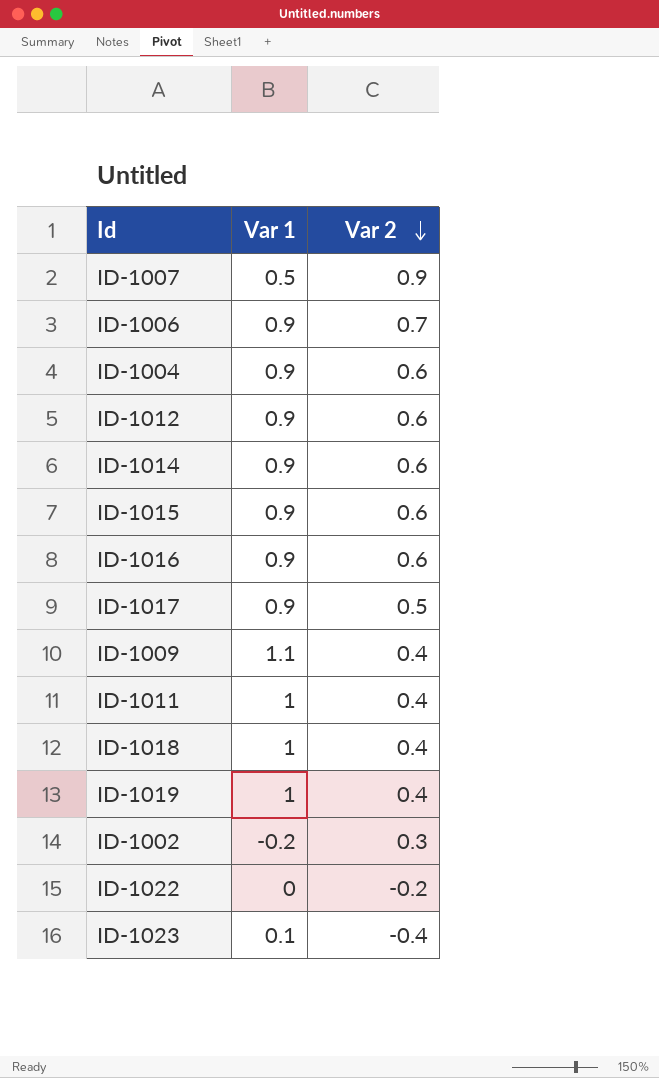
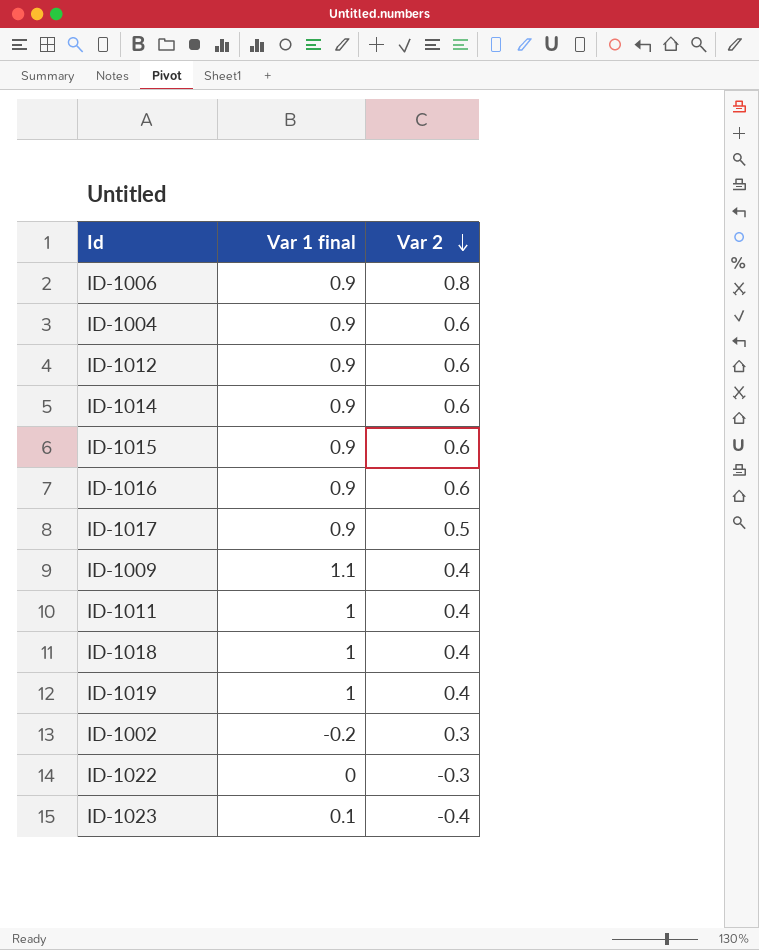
column name: Var 1 -> Var 1 final
row ID-1007: 0.5 | 0.9 -> none
ID-1006 | Var 2: 0.7 -> 0.8
ID-1022 | Var 2: -0.2 -> -0.3

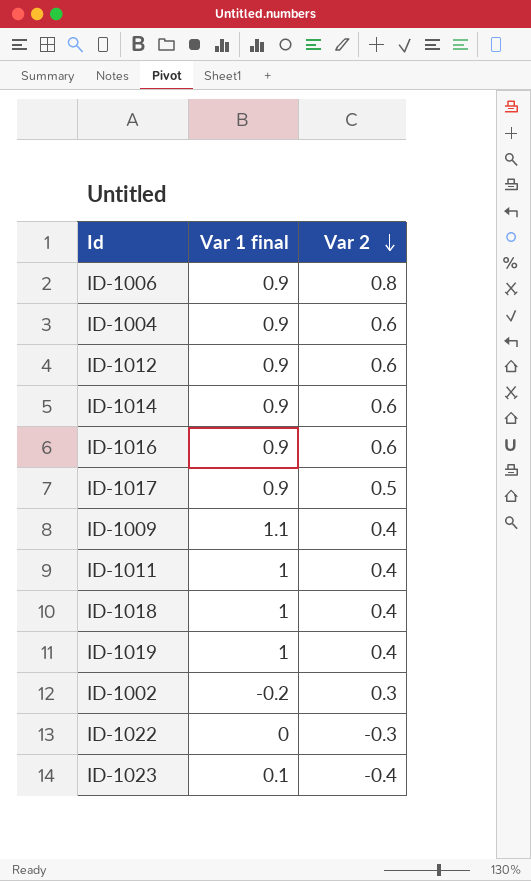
row ID-1015: 0.9 | 0.6 -> none

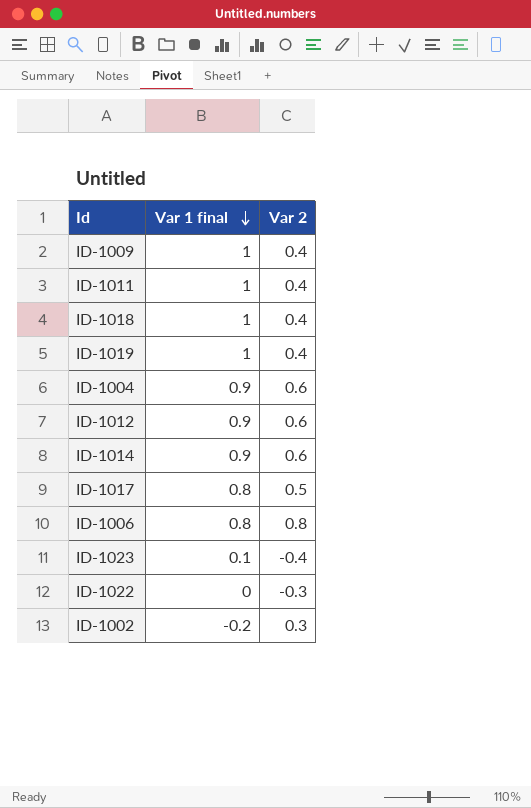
row order: Var 2 descending -> Var 1 final descending
row ID-1016: 0.9 | 0.6 -> none
ID-1009 | Var 1 final: 1.1 -> 1
ID-1017 | Var 1 final: 0.9 -> 0.8
ID-1006 | Var 1 final: 0.9 -> 0.8

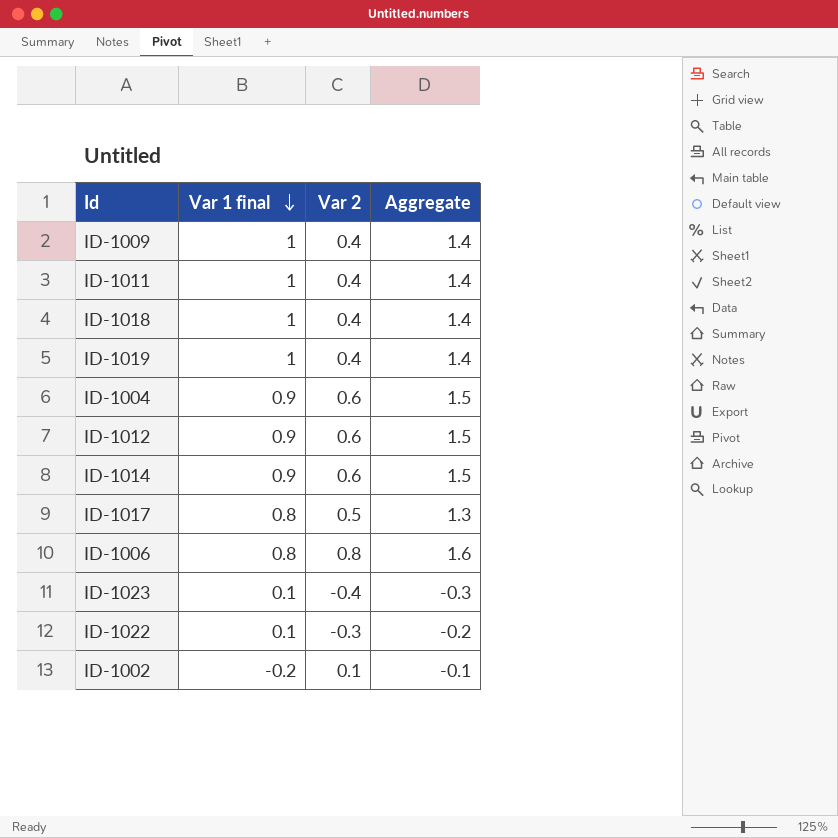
column Aggregate | formula: none -> [Var 1 final] + [Var 2]
ID-1022 | Var 1 final: 0 -> 0.1
ID-1002 | Var 2: 0.3 -> 0.1

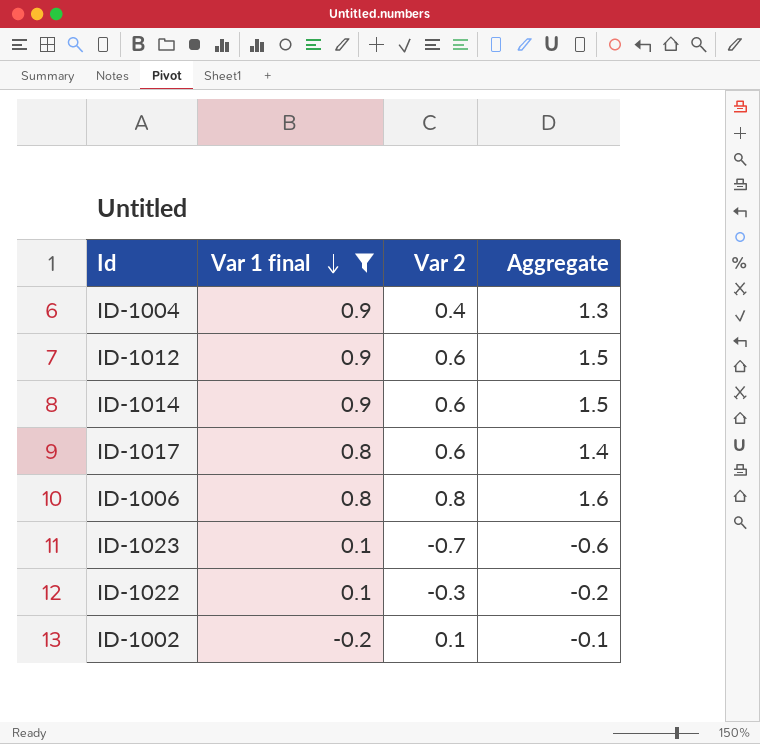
filter: none -> Var 1 final != 1
ID-1004 | Var 2: 0.6 -> 0.4
ID-1004 | Aggregate: 1.5 -> 1.3
ID-1017 | Var 2: 0.5 -> 0.6
ID-1017 | Aggregate: 1.3 -> 1.4
ID-1023 | Var 2: -0.4 -> -0.7
ID-1023 | Aggregate: -0.3 -> -0.6

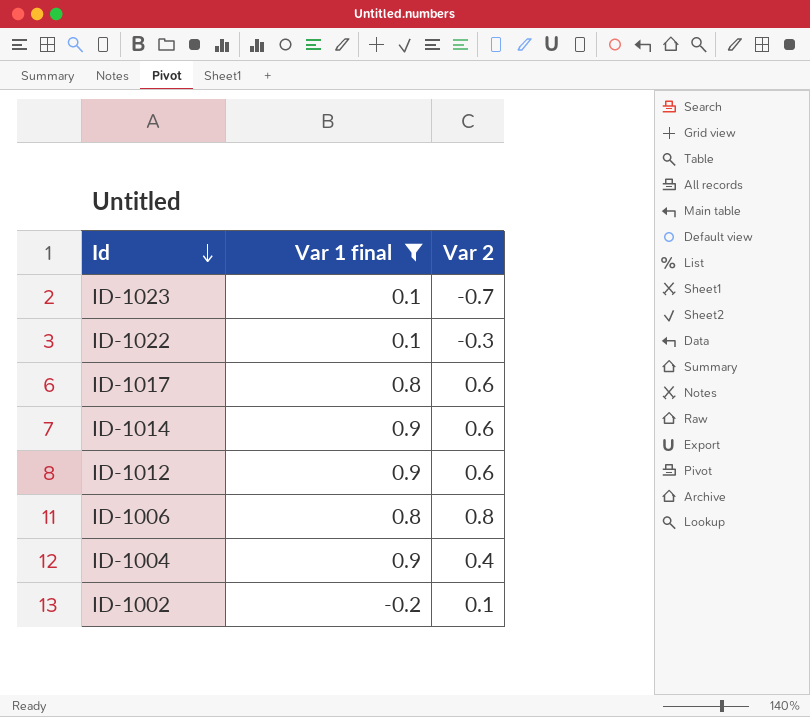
row order: Var 1 final descending -> Id descending
column Aggregate | formula: [Var 1 final] + [Var 2] -> none

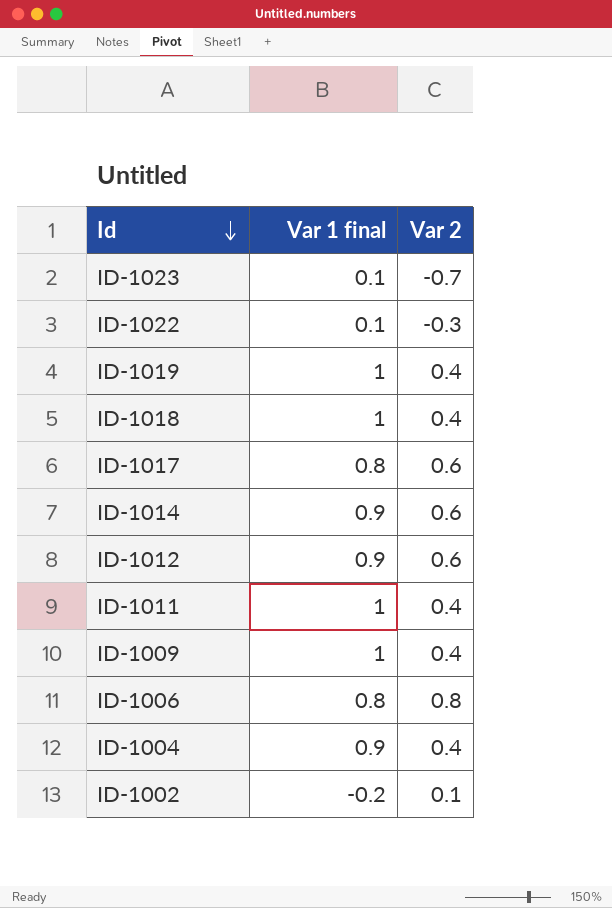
filter: Var 1 final != 1 -> none

